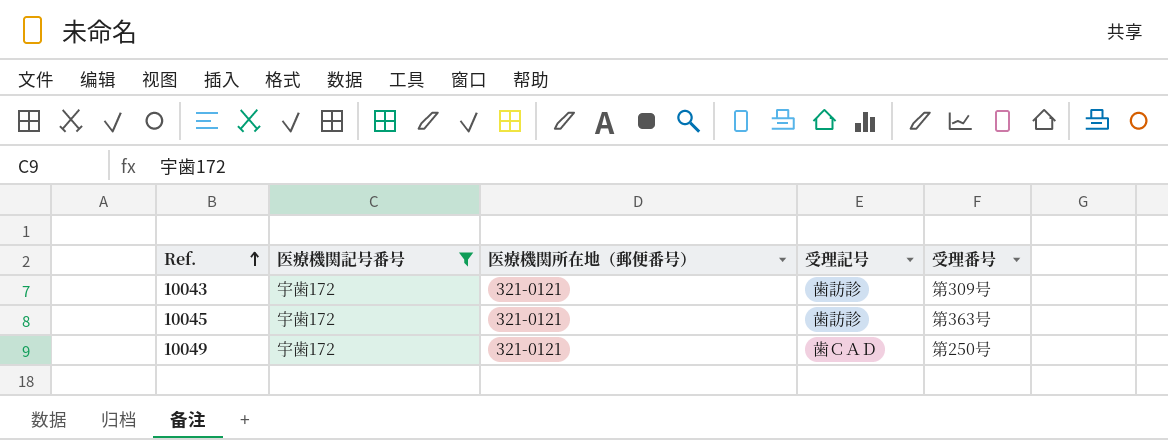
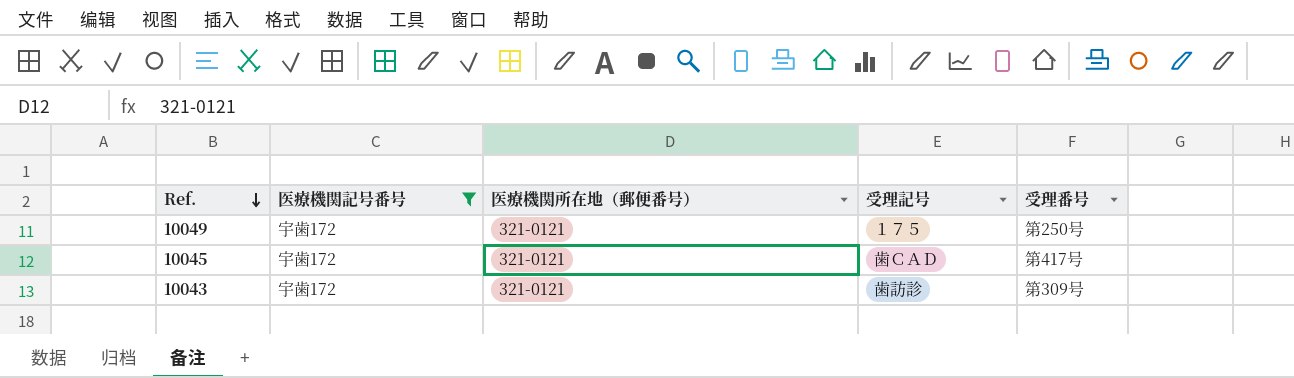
row order: Ref. ascending -> Ref. descending
10049 | 受理記号: 歯ＣＡＤ -> １７５
10045 | 受理記号: 歯訪診 -> 歯ＣＡＤ
10045 | 受理番号: 第363号 -> 第417号

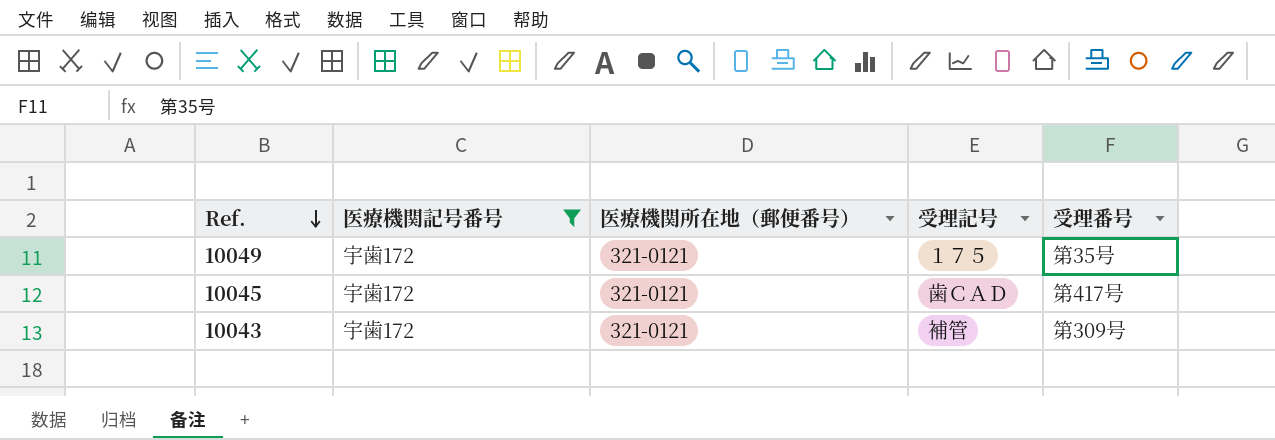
10049 | 受理番号: 第250号 -> 第35号
10043 | 受理記号: 歯訪診 -> 補管

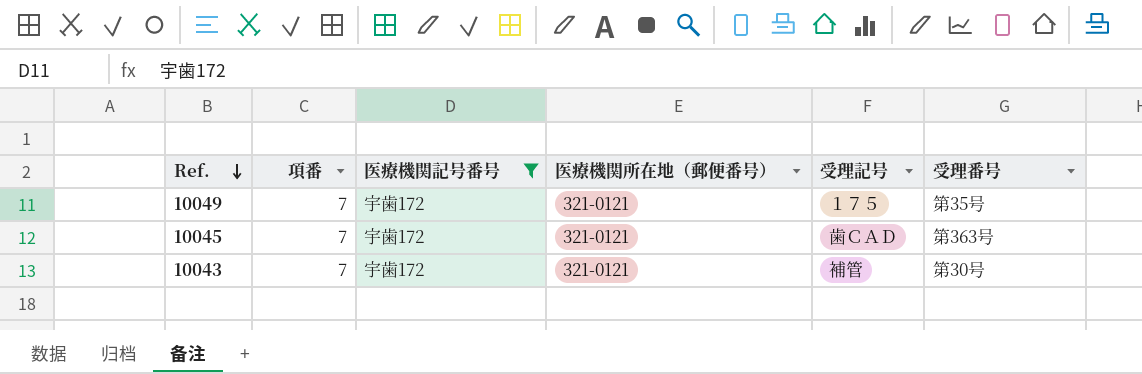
column 項番 | position: none -> 2
10045 | 受理番号: 第417号 -> 第363号
10043 | 受理番号: 第309号 -> 第30号

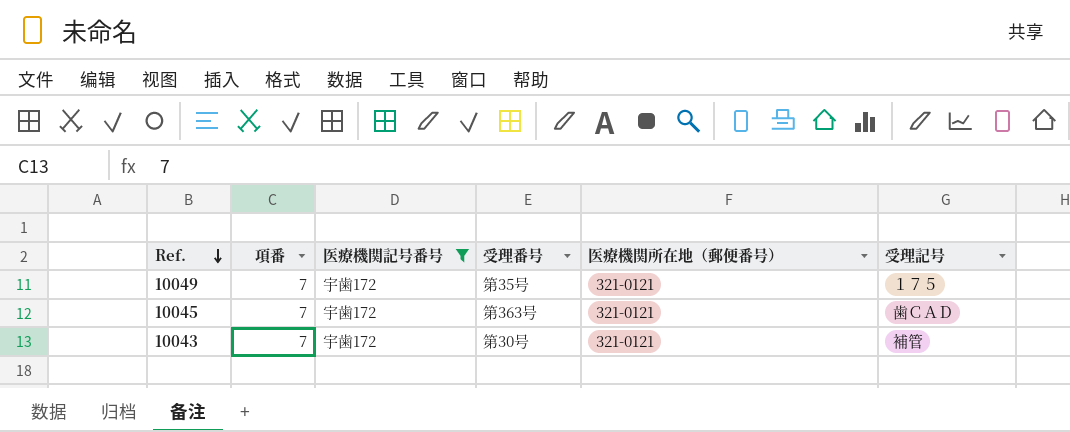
column 受理番号 | position: 6 -> 4

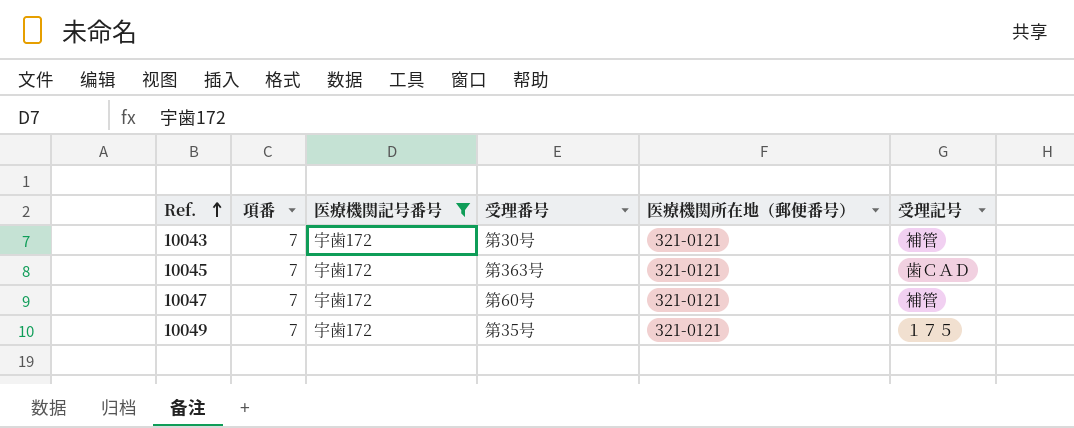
row order: Ref. descending -> Ref. ascending
row 10047: none -> 7 | 宇歯172 | 第60号 | 321-0121 | 補管

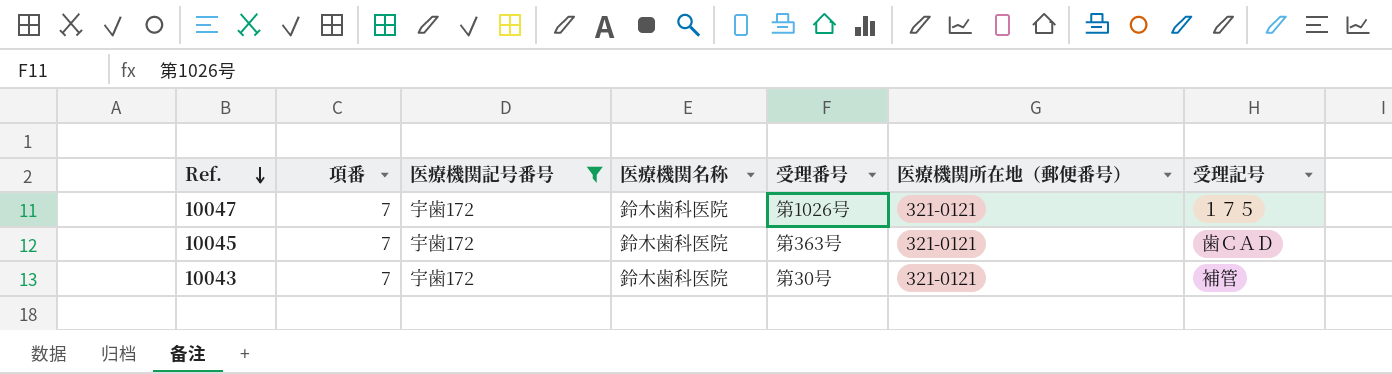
row order: Ref. ascending -> Ref. descending
column 医療機関名称 | position: none -> 4
row 10049: 7 | 宇歯172 | 第35号 | 321-0121 | １７５ -> none
10047 | 受理番号: 第60号 -> 第1026号
10047 | 受理記号: 補管 -> １７５

